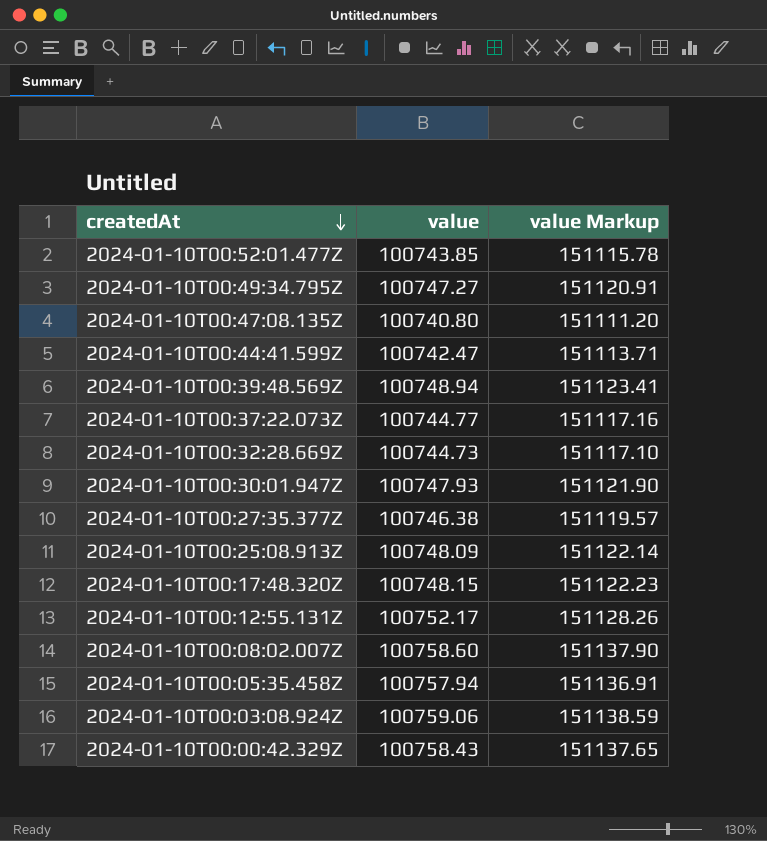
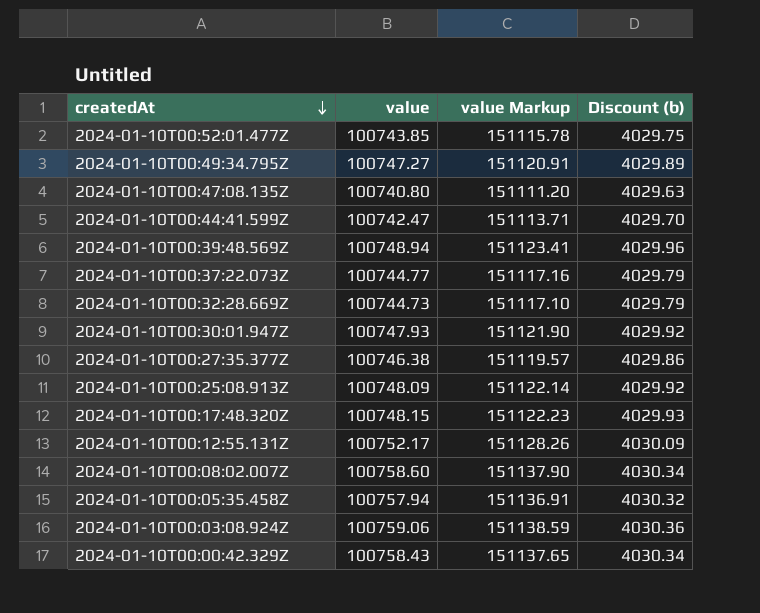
column Discount (b) | formula: none -> [value] * 0.04

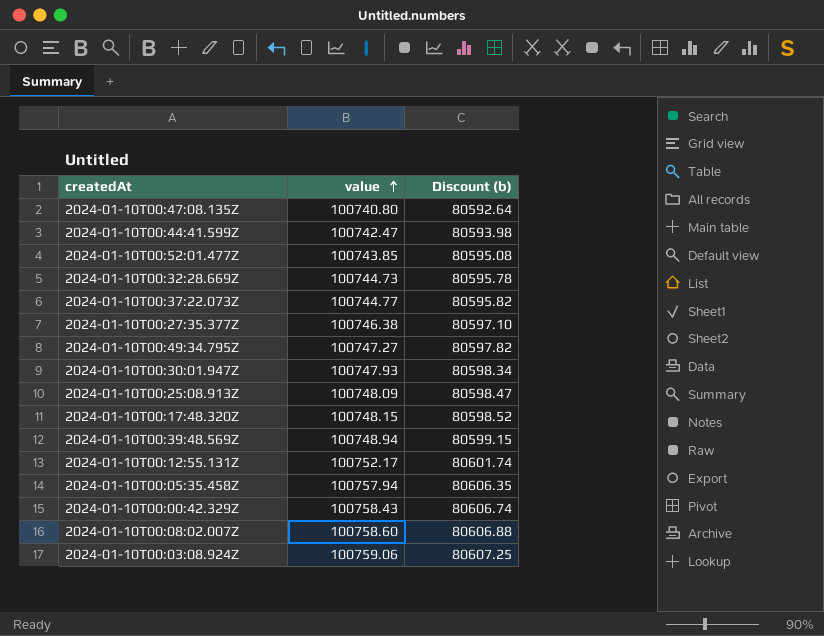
row order: createdAt descending -> value ascending
column value Markup | formula: [value] * 1.5 -> none
column Discount (b) | formula: [value] * 0.04 -> [value] * 0.8

